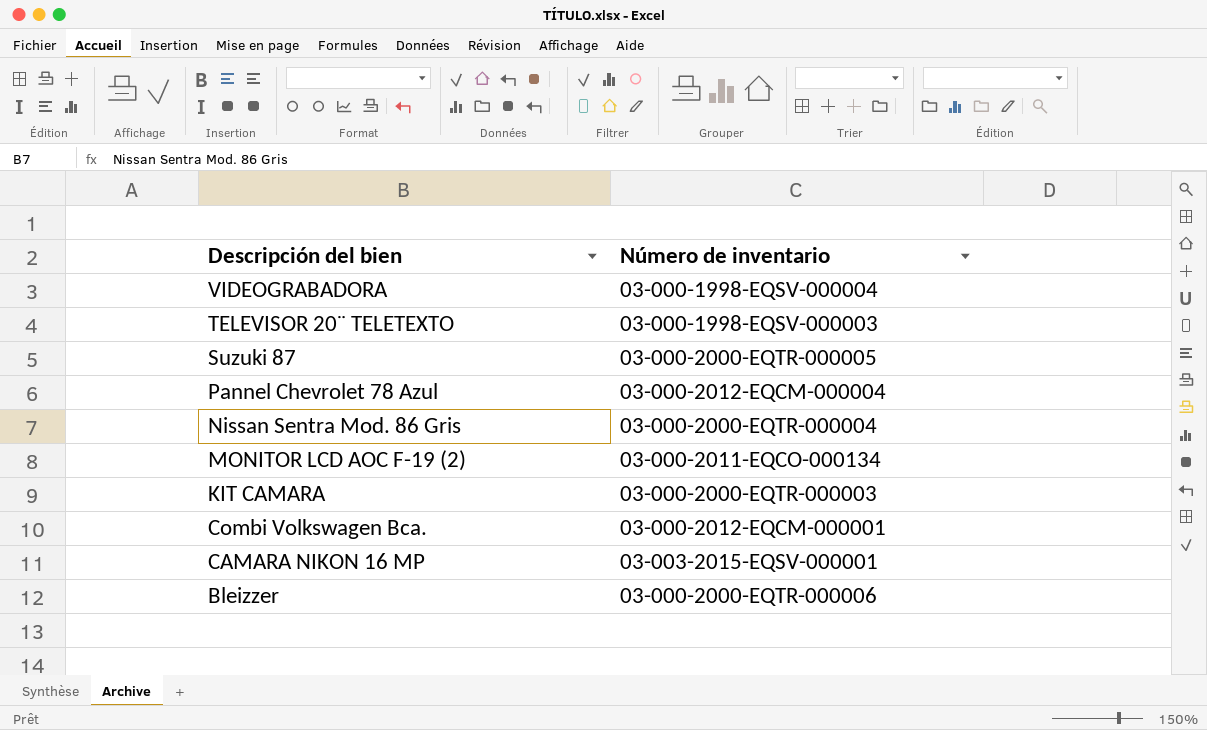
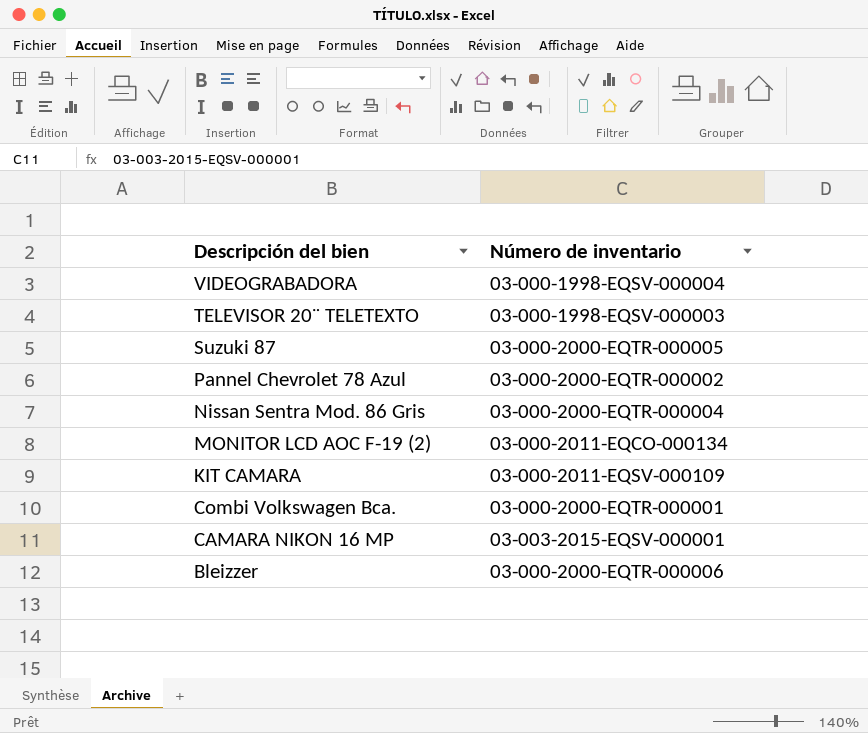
Pannel Chevrolet 78 Azul | Número de inventario: 03-000-2012-EQCM-000004 -> 03-000-2000-EQTR-000002
KIT CAMARA | Número de inventario: 03-000-2000-EQTR-000003 -> 03-000-2011-EQSV-000109
Combi Volkswagen Bca. | Número de inventario: 03-000-2012-EQCM-000001 -> 03-000-2000-EQTR-000001

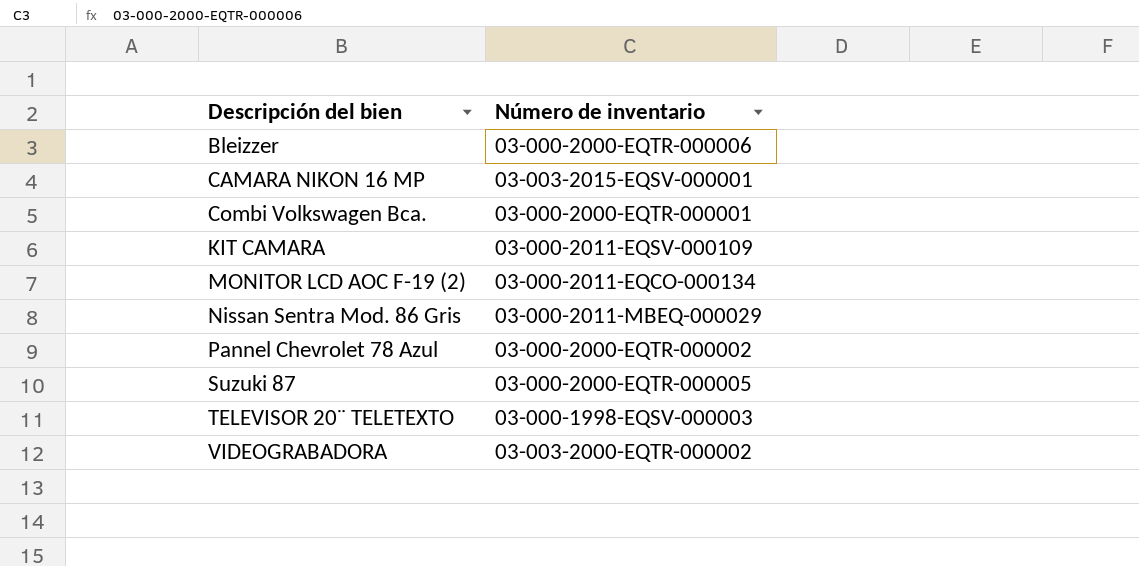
row order: Descripción del bien descending -> Descripción del bien ascending
Nissan Sentra Mod. 86 Gris | Número de inventario: 03-000-2000-EQTR-000004 -> 03-000-2011-MBEQ-000029
VIDEOGRABADORA | Número de inventario: 03-000-1998-EQSV-000004 -> 03-003-2000-EQTR-000002

